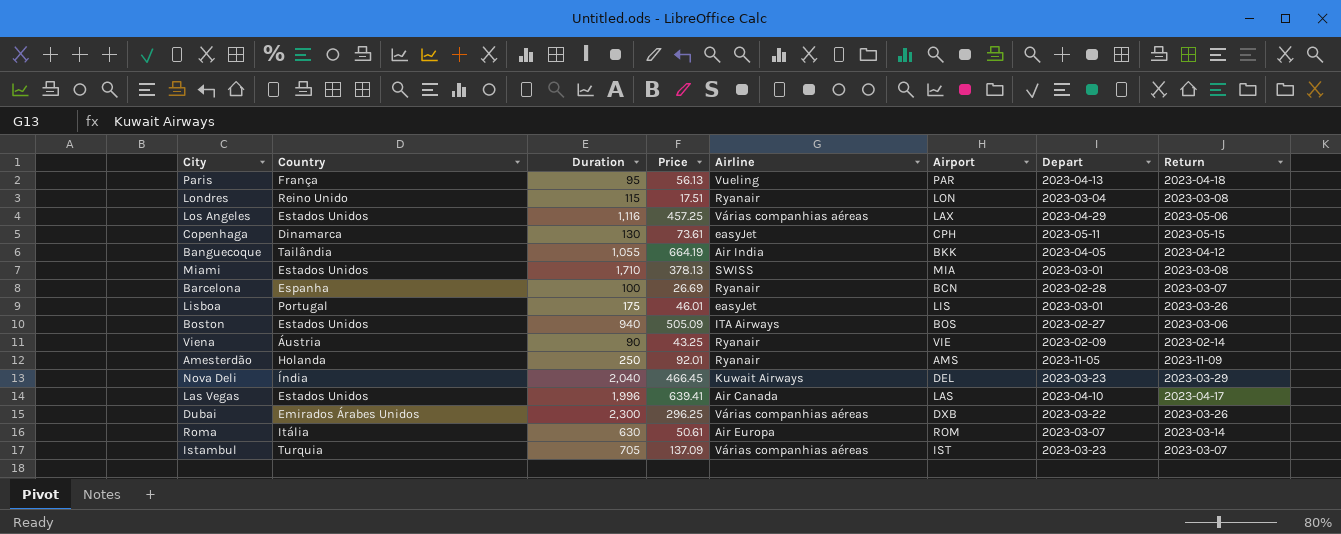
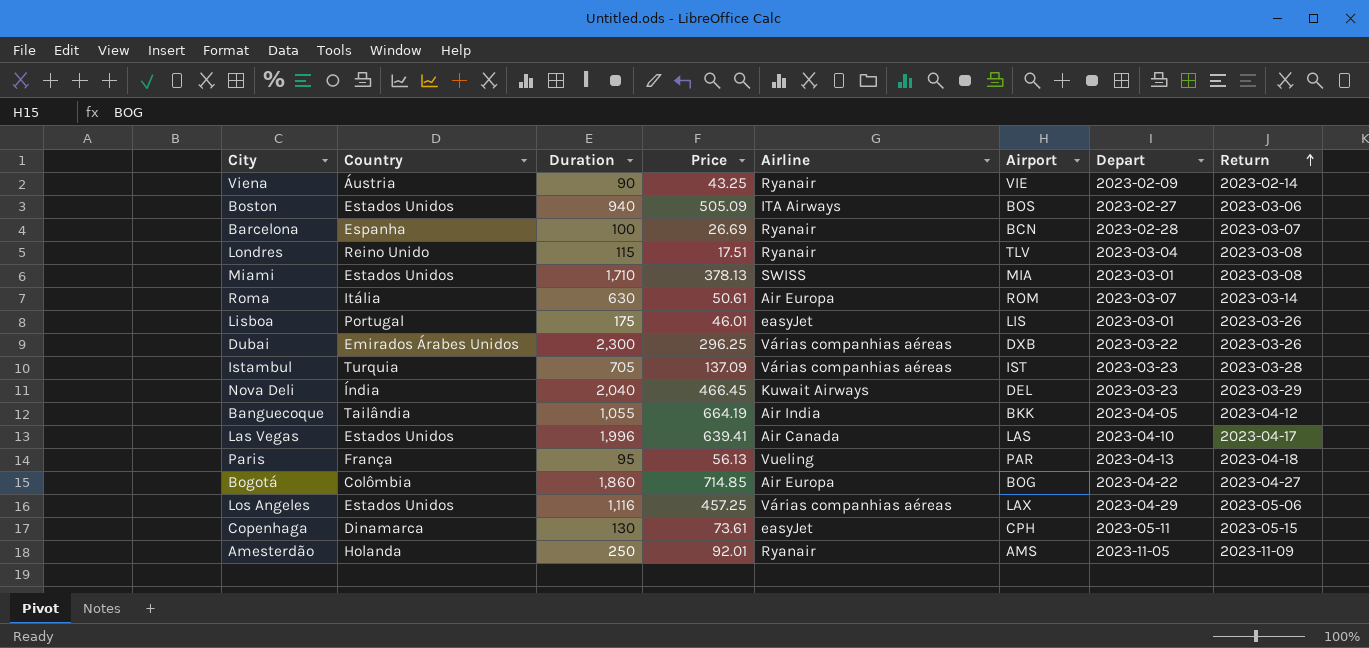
row order: none -> Return ascending
Londres | Airport: LON -> TLV
Istambul | Return: 2023-03-07 -> 2023-03-28
row Bogotá: none -> Colômbia | 1,860 | 714.85 | Air Europa | BOG | 2023-04-22 | 2023-04-27

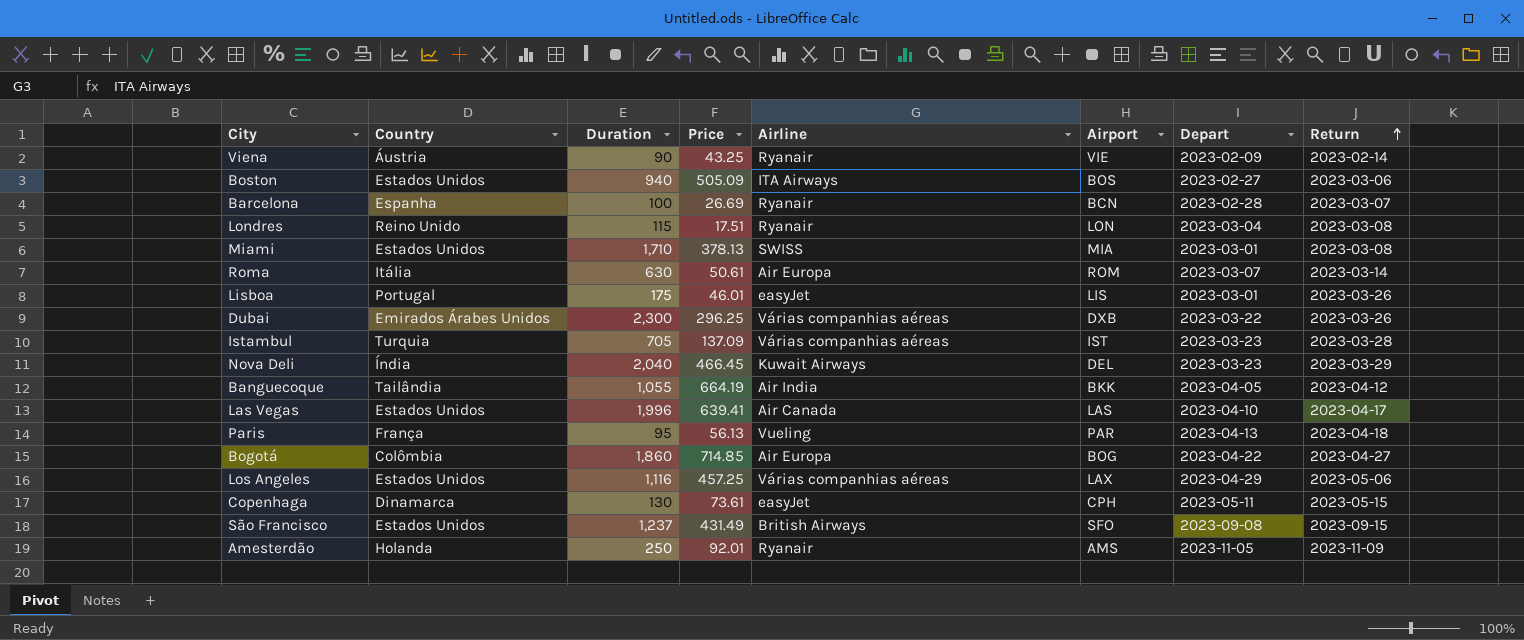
Londres | Airport: TLV -> LON
row São Francisco: none -> Estados Unidos | 1,237 | 431.49 | British Airways | SFO | 2023-09-08 | 2023-09-15

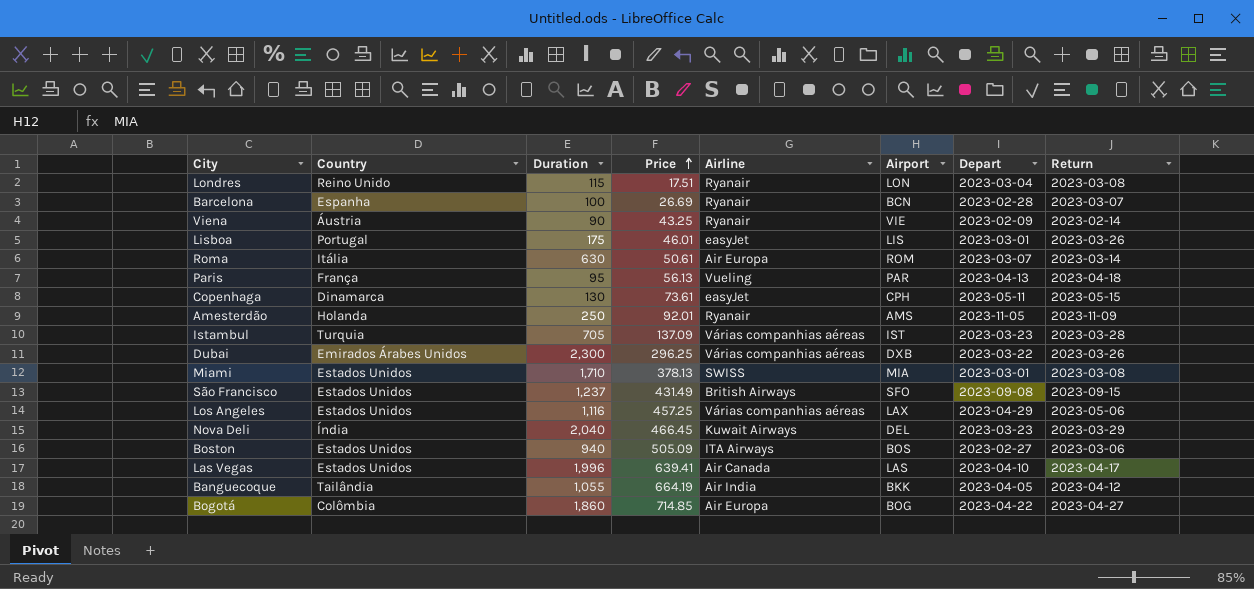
row order: Return ascending -> Price ascending

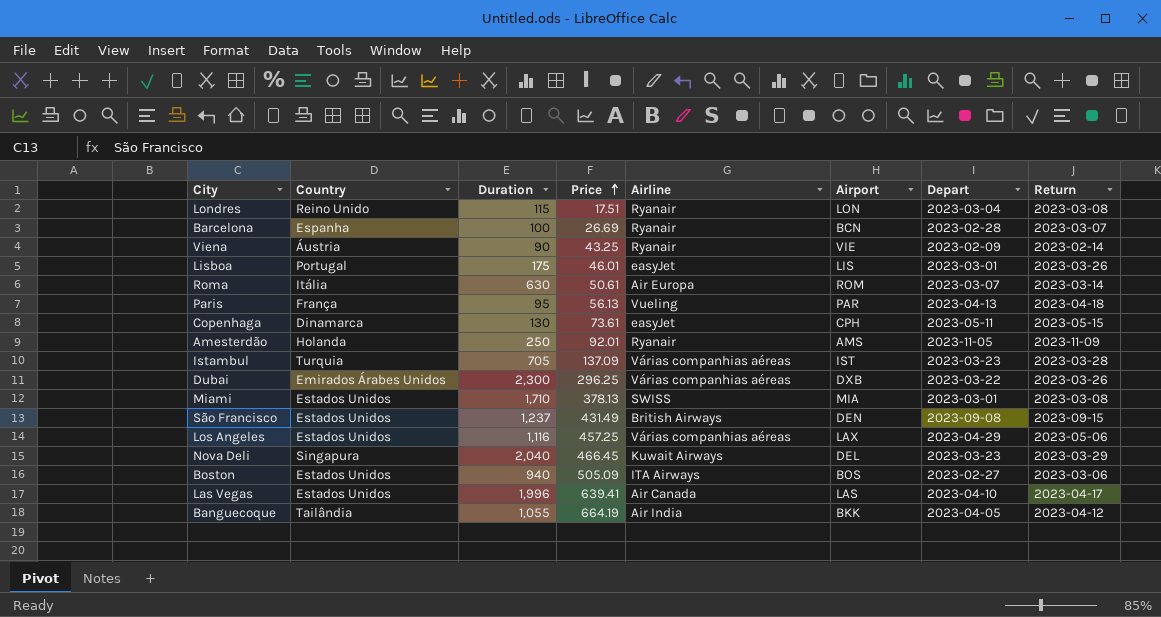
row Bogotá: Colômbia | 1,860 | 714.85 | Air Europa | BOG | 2023-04-22 | 2023-04-27 -> none
São Francisco | Airport: SFO -> DEN
Nova Deli | Country: Índia -> Singapura

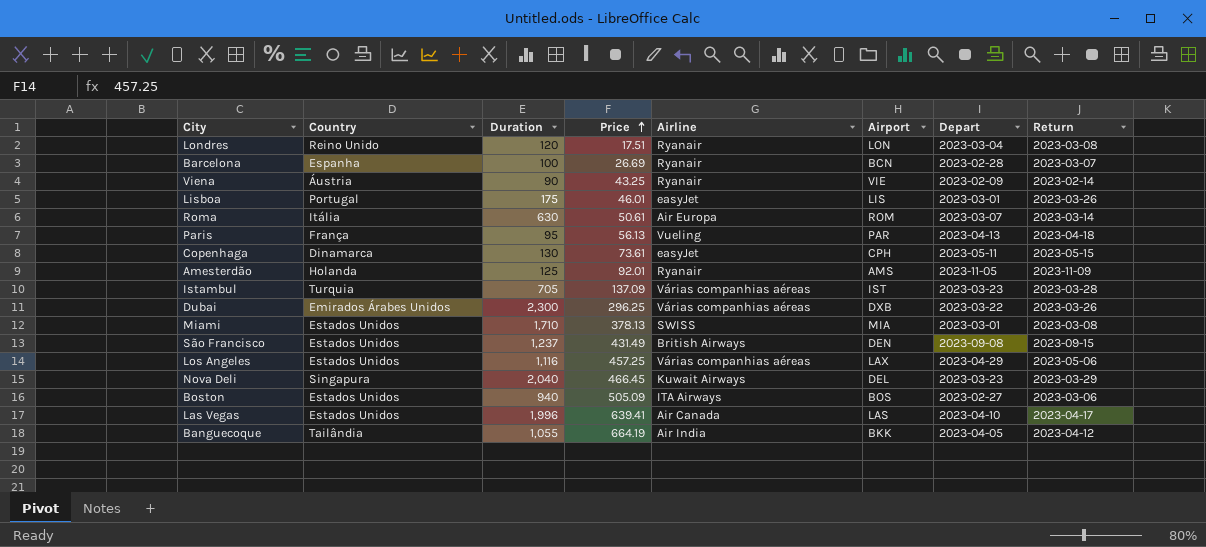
Londres | Duration: 115 -> 120
Amesterdão | Duration: 250 -> 125

